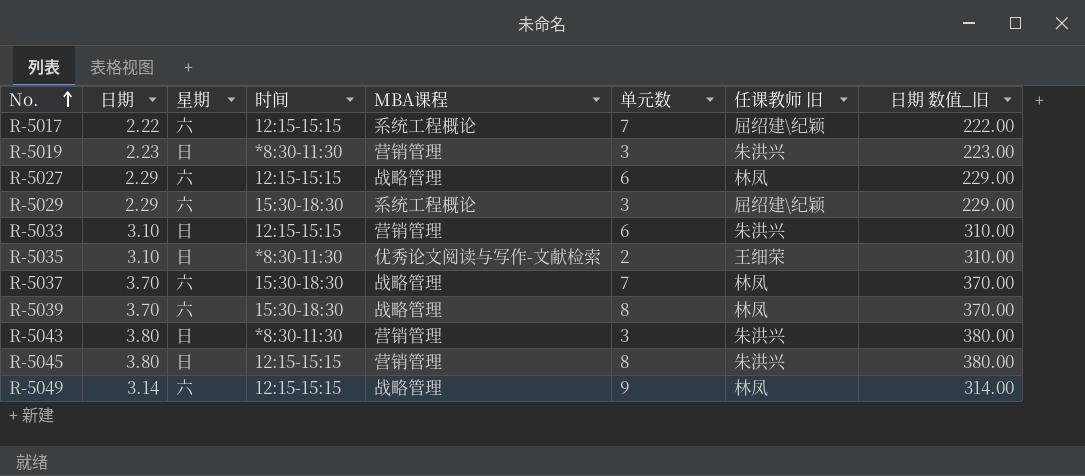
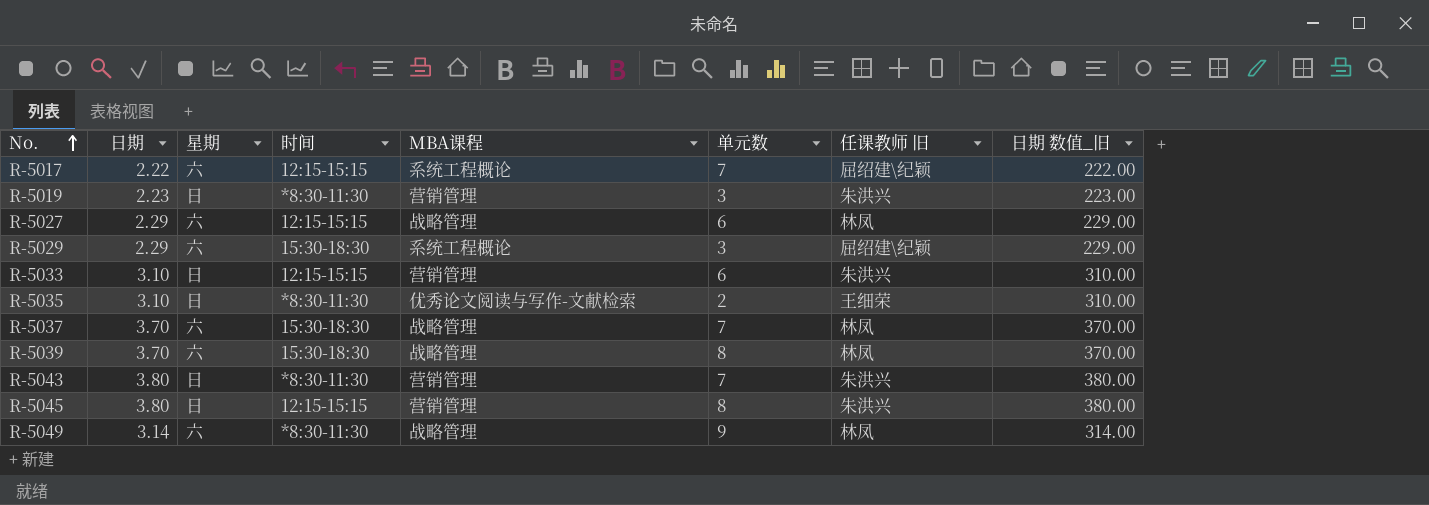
R-5043 | 单元数: 3 -> 7
R-5049 | 时间: 12:15-15:15 -> *8:30-11:30

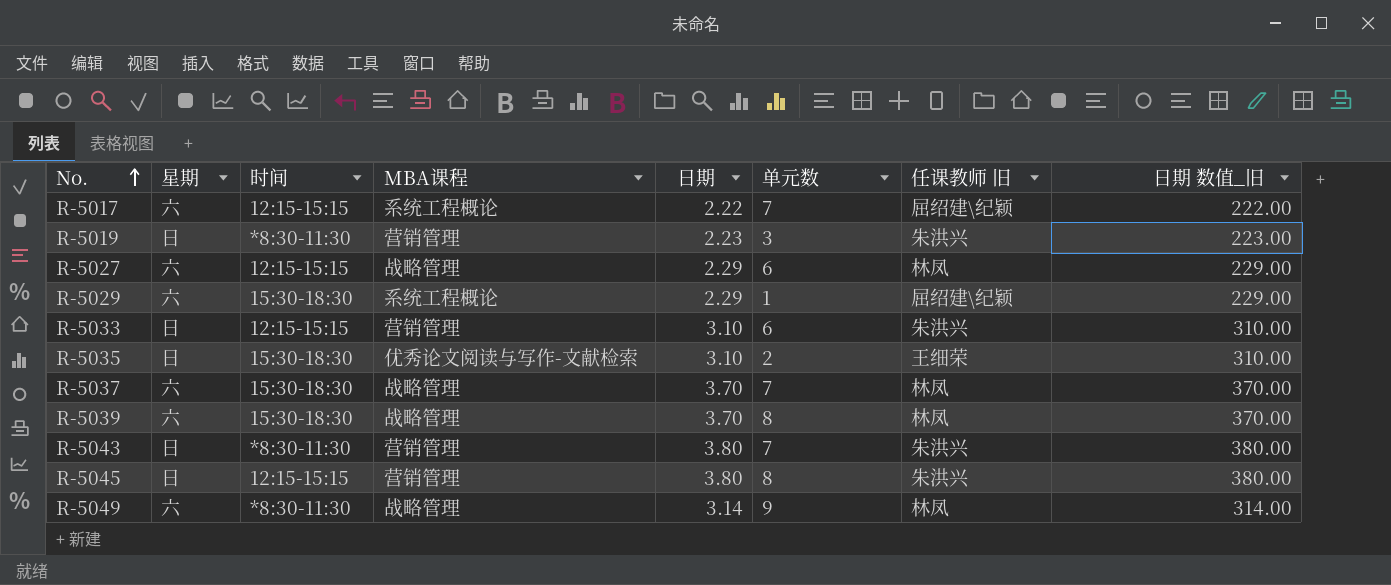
column 日期 | position: 2 -> 5
R-5029 | 单元数: 3 -> 1
R-5035 | 时间: *8:30-11:30 -> 15:30-18:30

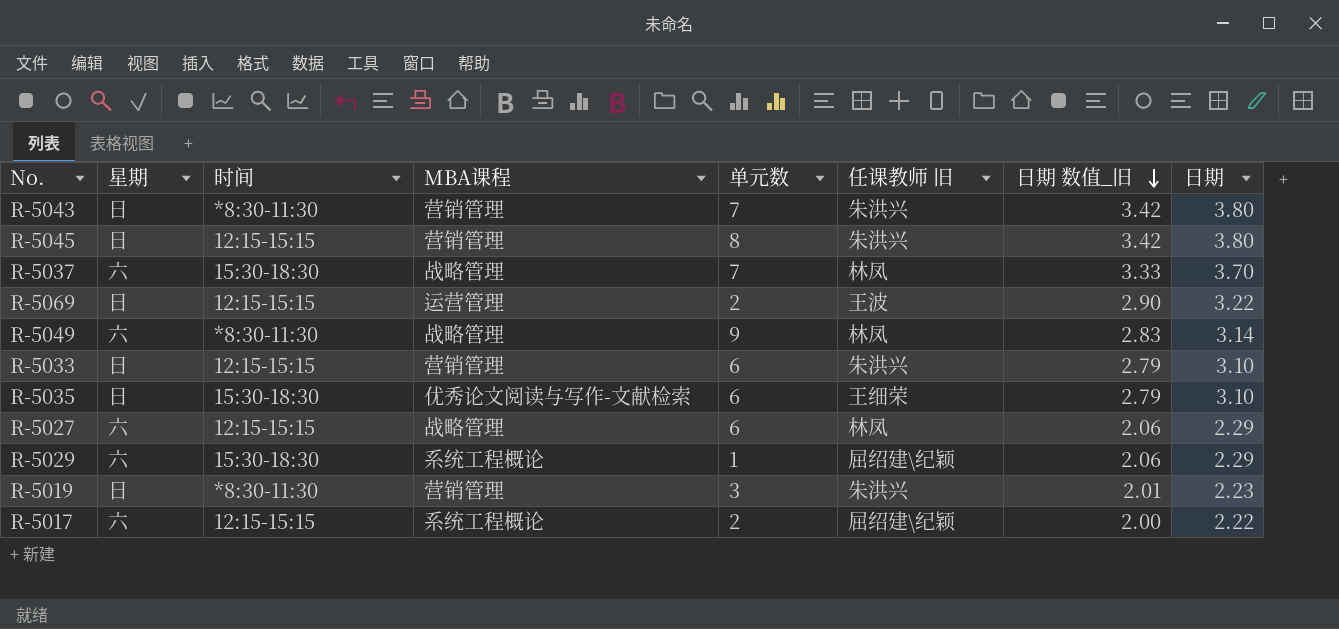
row order: No. ascending -> 日期 数值_旧 descending
column 日期 数值_旧 | formula: [日期] * 100 -> [日期] * 0.9
column 日期 | position: 5 -> 8
row R-5039: 六 | 15:30-18:30 | 战略管理 | 3.70 | 8 | 林凤 | 370.00 -> none
row R-5069: none -> 日 | 12:15-15:15 | 运营管理 | 2 | 王波 | 2.90 | 3.22
R-5035 | 单元数: 2 -> 6
R-5017 | 单元数: 7 -> 2

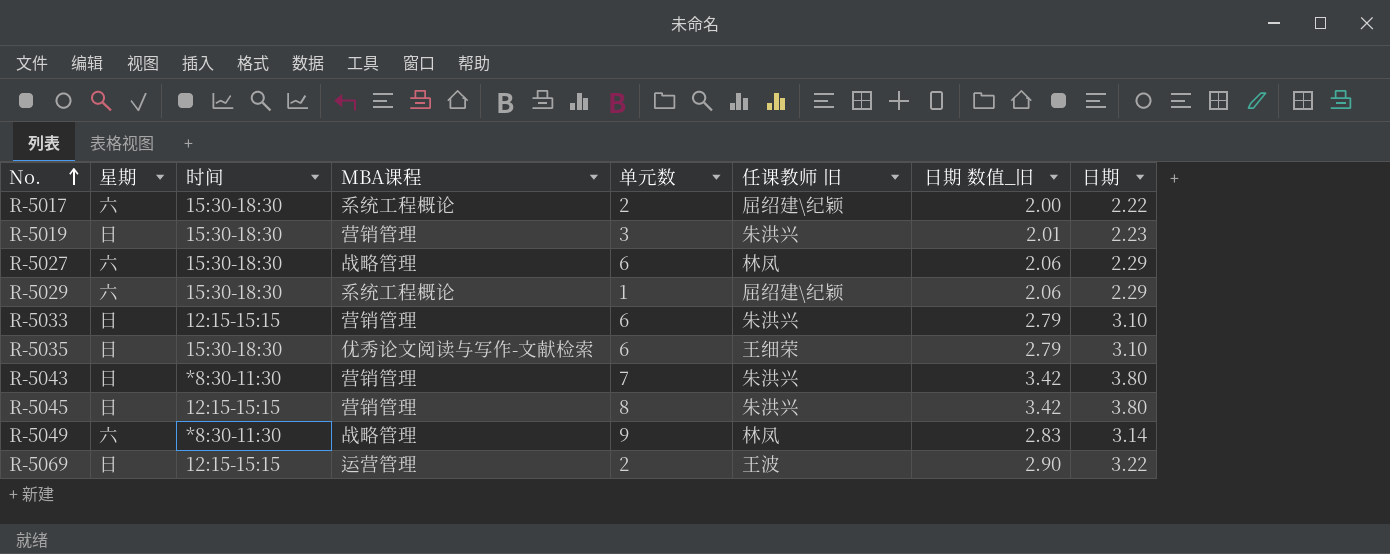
row order: 日期 数值_旧 descending -> No. ascending
row R-5037: 六 | 15:30-18:30 | 战略管理 | 7 | 林凤 | 3.33 | 3.70 -> none
R-5017 | 时间: 12:15-15:15 -> 15:30-18:30
R-5019 | 时间: *8:30-11:30 -> 15:30-18:30
R-5027 | 时间: 12:15-15:15 -> 15:30-18:30

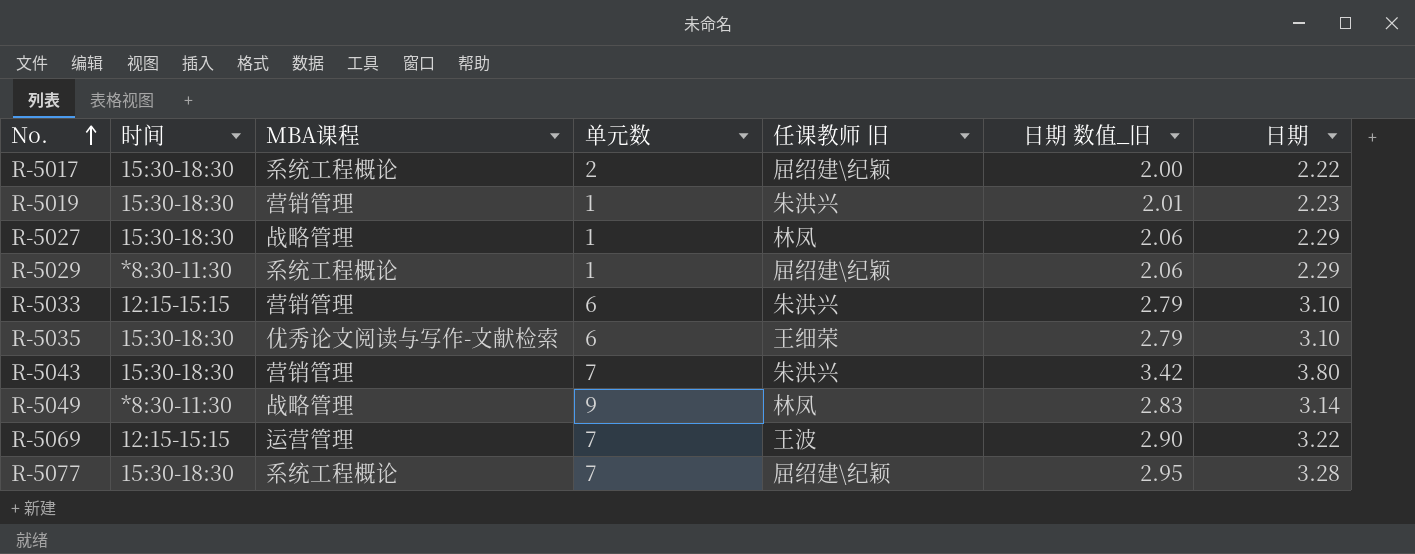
column 星期 | position: 2 -> none
row R-5045: 日 | 12:15-15:15 | 营销管理 | 8 | 朱洪兴 | 3.42 | 3.80 -> none
R-5019 | 单元数: 3 -> 1
R-5027 | 单元数: 6 -> 1
R-5029 | 时间: 15:30-18:30 -> *8:30-11:30
R-5043 | 时间: *8:30-11:30 -> 15:30-18:30
R-5069 | 单元数: 2 -> 7
row R-5077: none -> 15:30-18:30 | 系统工程概论 | 7 | 屈绍建\纪颖 | 2.95 | 3.28

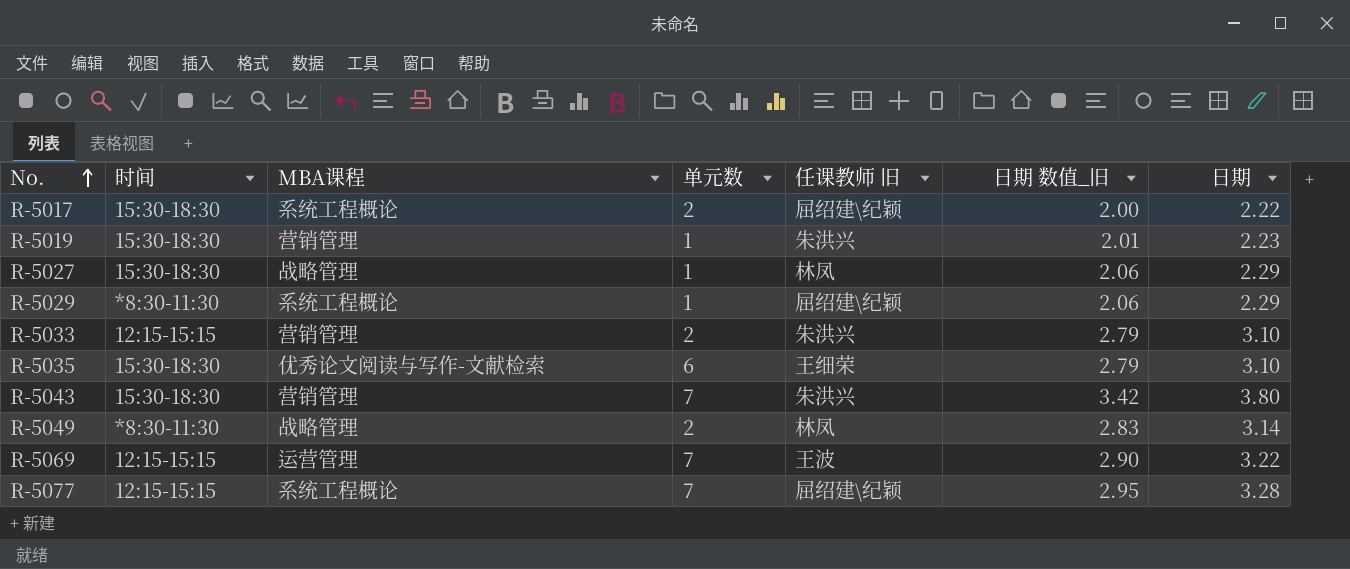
R-5033 | 单元数: 6 -> 2
R-5049 | 单元数: 9 -> 2
R-5077 | 时间: 15:30-18:30 -> 12:15-15:15

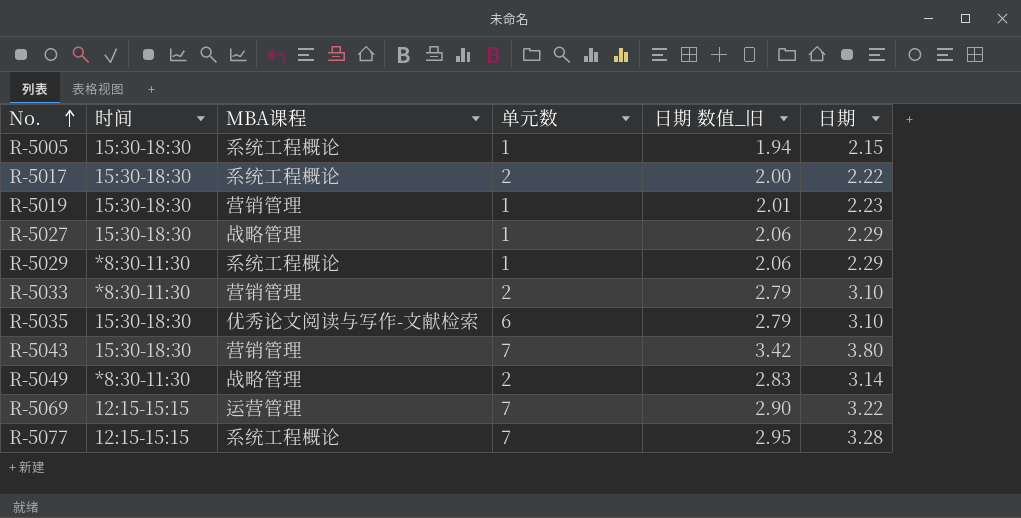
column 任课教师 旧 | position: 5 -> none
row R-5005: none -> 15:30-18:30 | 系统工程概论 | 1 | 1.94 | 2.15
R-5033 | 时间: 12:15-15:15 -> *8:30-11:30

